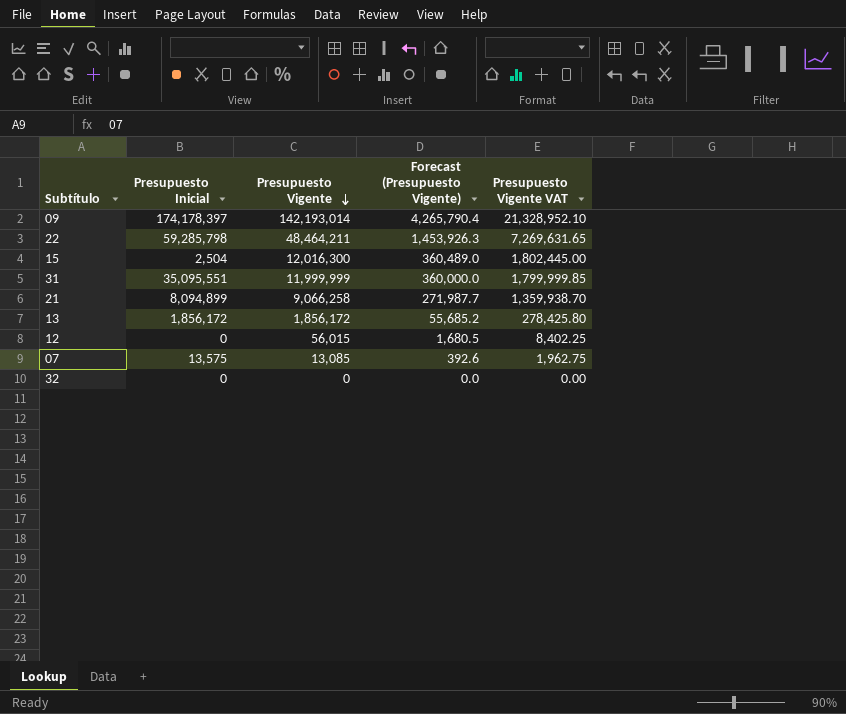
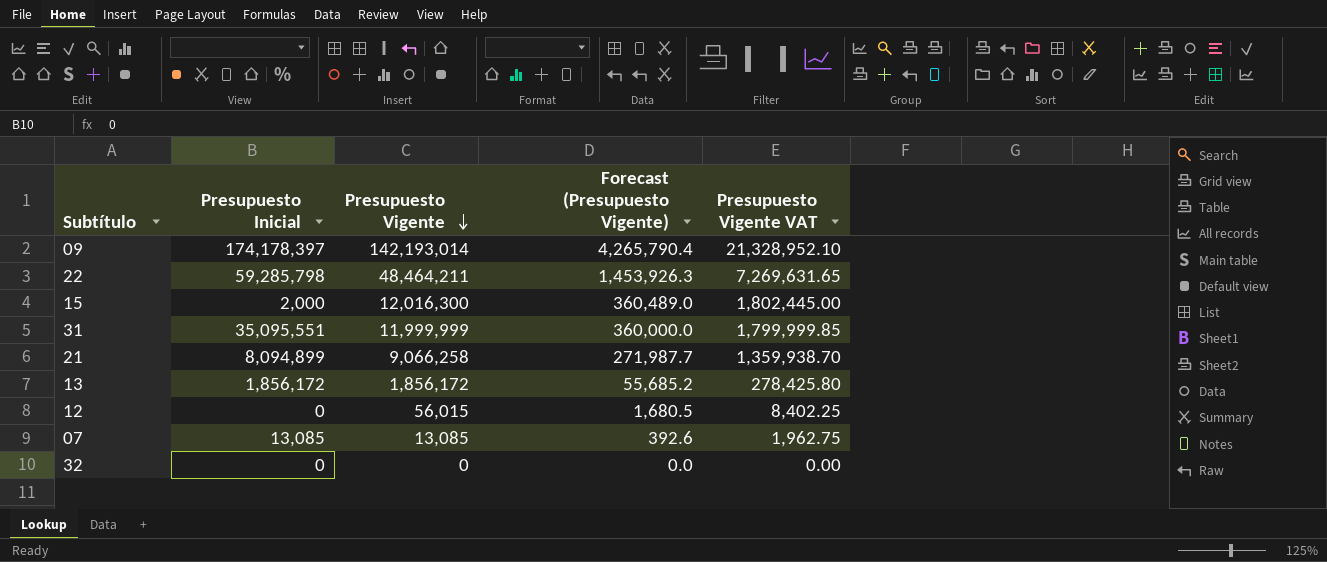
15 | Presupuesto Inicial: 2,504 -> 2,000
07 | Presupuesto Inicial: 13,575 -> 13,085

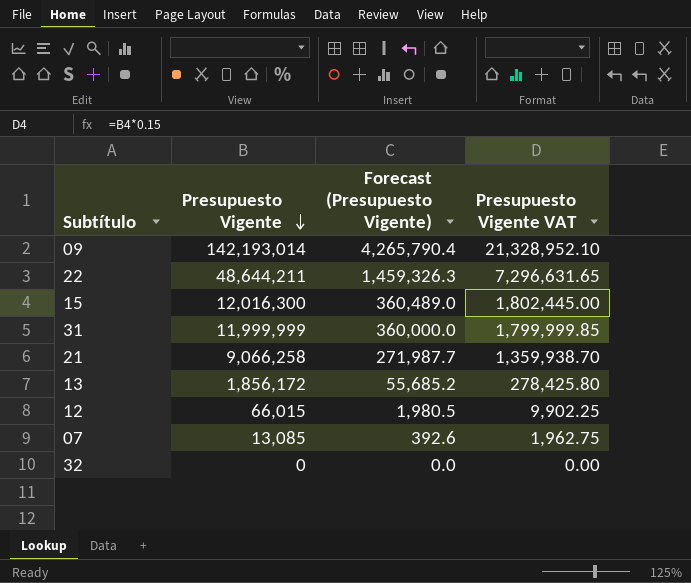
column Presupuesto Inicial | position: 2 -> none
22 | Presupuesto Vigente: 48,464,211 -> 48,644,211
22 | Forecast (Presupuesto Vigente): 1,453,926.3 -> 1,459,326.3
22 | Presupuesto Vigente VAT: 7,269,631.65 -> 7,296,631.65
12 | Presupuesto Vigente: 56,015 -> 66,015
12 | Forecast (Presupuesto Vigente): 1,680.5 -> 1,980.5
12 | Presupuesto Vigente VAT: 8,402.25 -> 9,902.25

